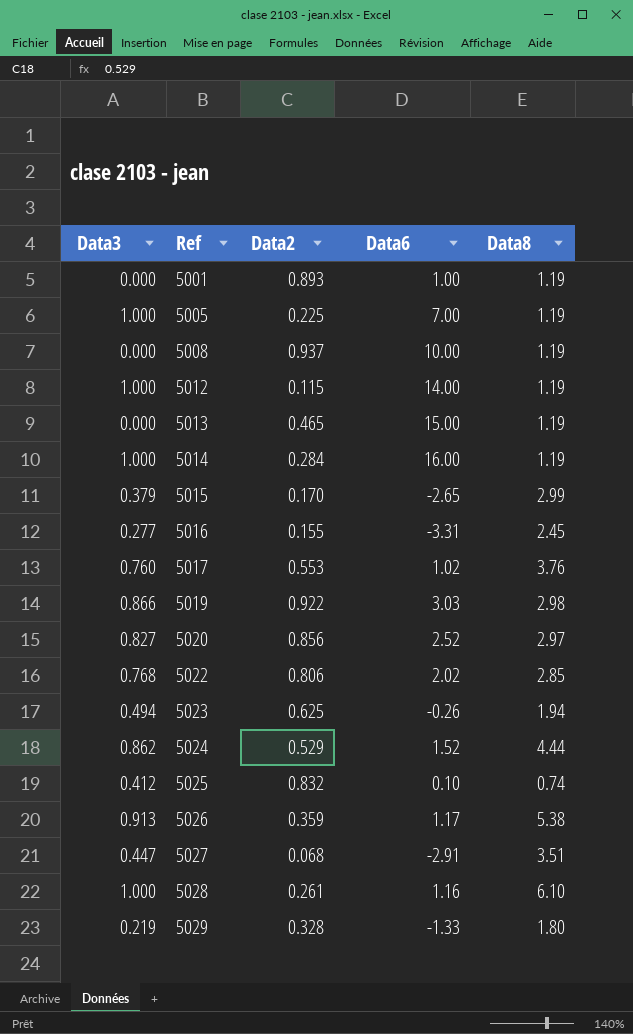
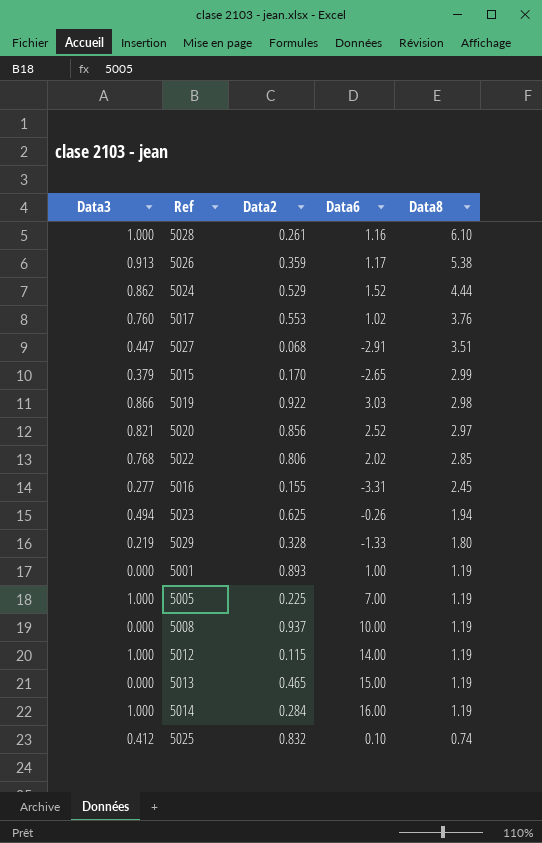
row order: Ref ascending -> Data8 descending
5020 | Data3: 0.827 -> 0.821

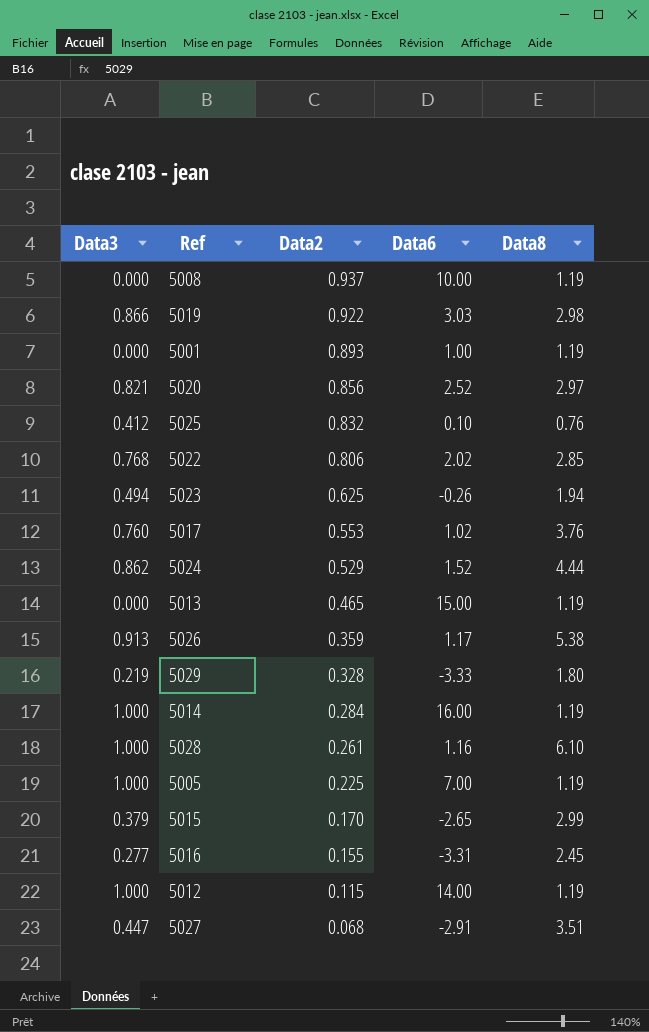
row order: Data8 descending -> Data2 descending
5025 | Data8: 0.74 -> 0.76
5029 | Data6: -1.33 -> -3.33

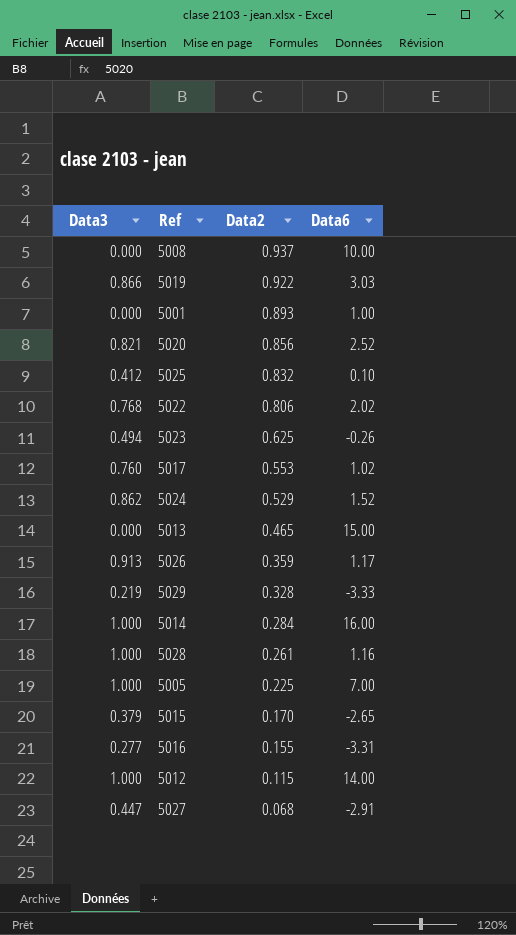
column Data8 | position: 5 -> none

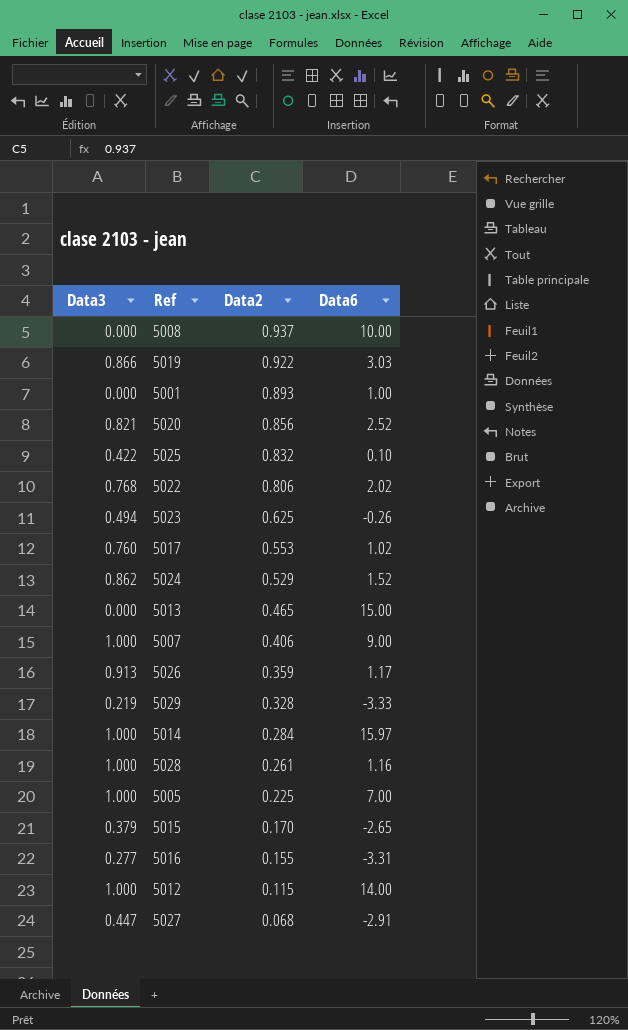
5025 | Data3: 0.412 -> 0.422
row 5007: none -> 1.000 | 0.406 | 9.00
5014 | Data6: 16.00 -> 15.97

